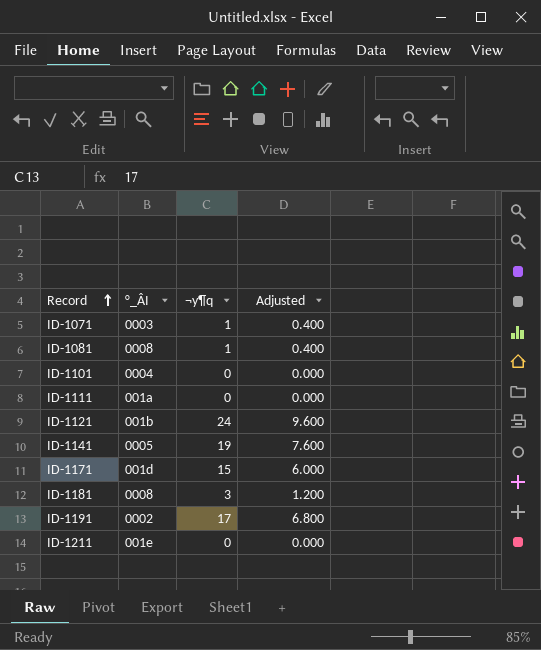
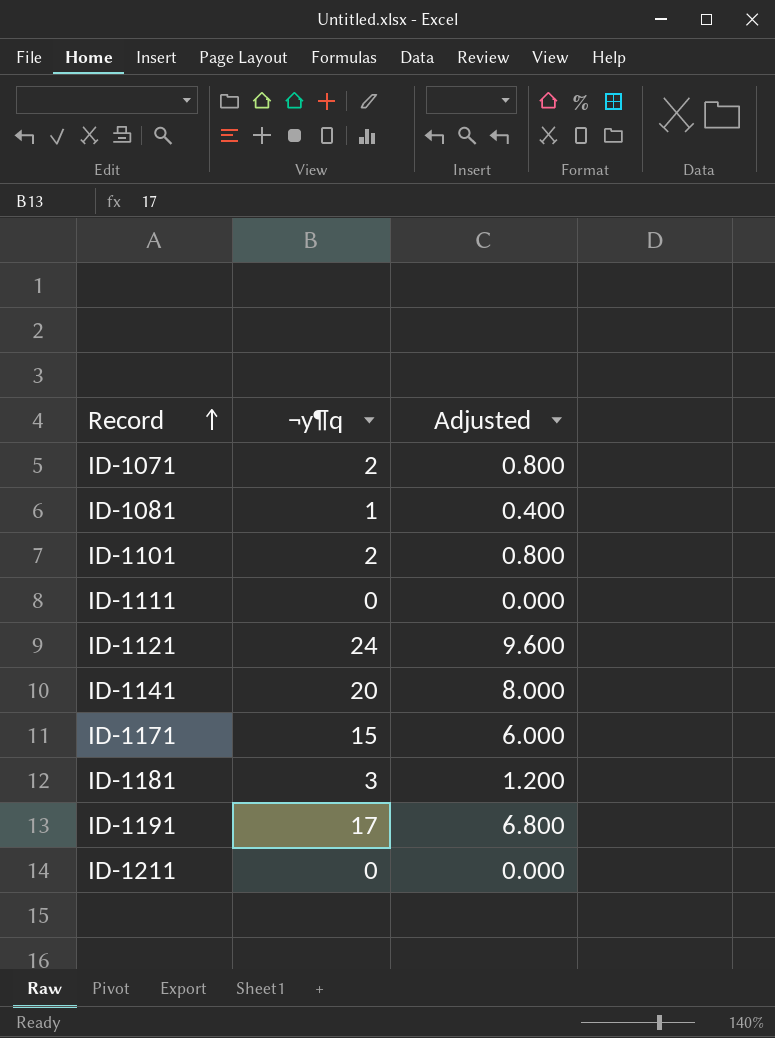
column °_ÂI | position: 2 -> none
ID-1071 | ¬y¶q: 1 -> 2
ID-1071 | Adjusted: 0.400 -> 0.800
ID-1101 | ¬y¶q: 0 -> 2
ID-1101 | Adjusted: 0.000 -> 0.800
ID-1141 | ¬y¶q: 19 -> 20
ID-1141 | Adjusted: 7.600 -> 8.000

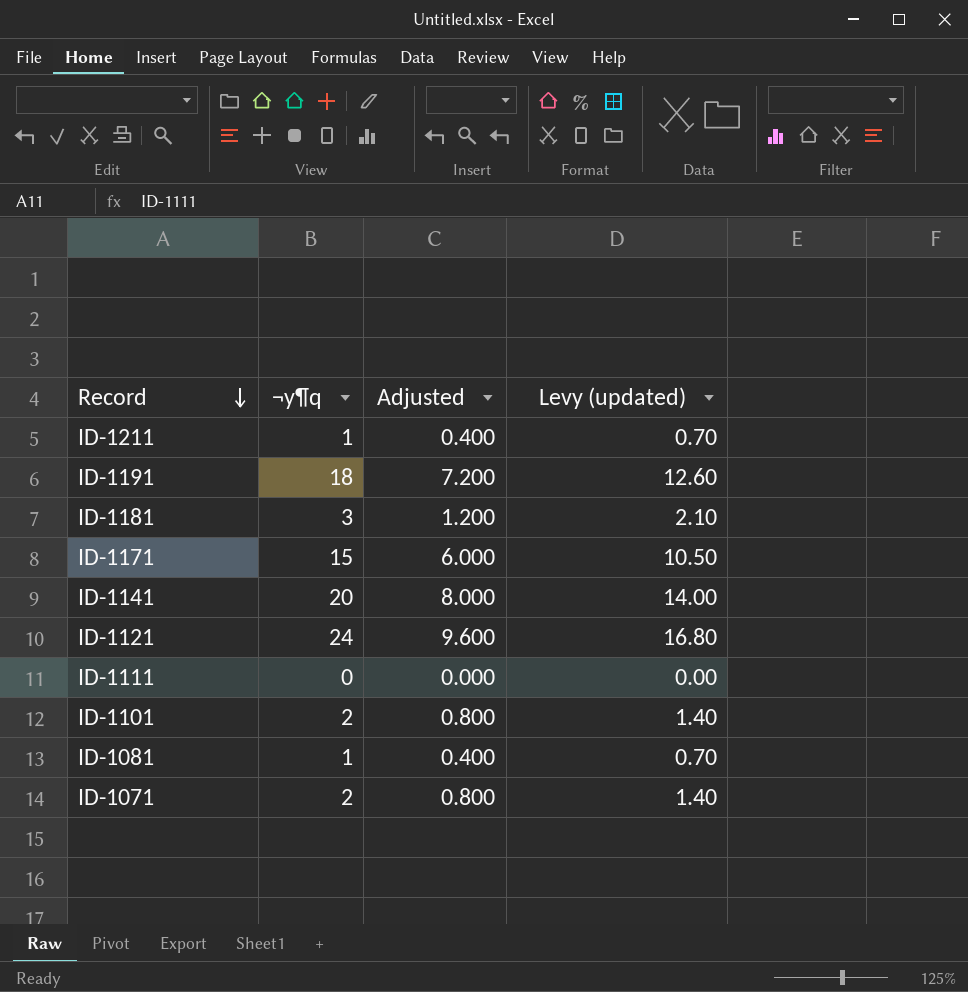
row order: Record ascending -> Record descending
column Levy (updated) | formula: none -> [¬y¶q] * 0.7
ID-1211 | ¬y¶q: 0 -> 1
ID-1211 | Adjusted: 0.000 -> 0.400
ID-1191 | ¬y¶q: 17 -> 18
ID-1191 | Adjusted: 6.800 -> 7.200

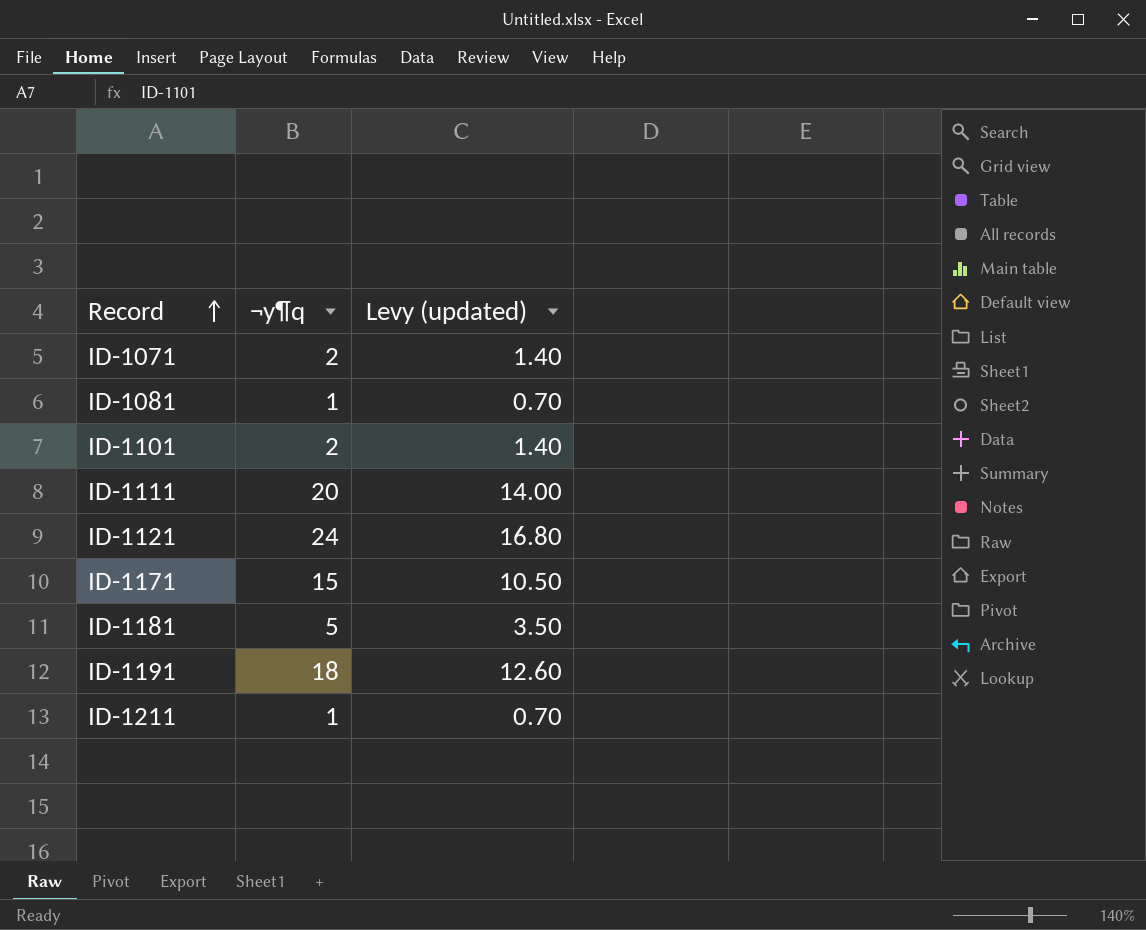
row order: Record descending -> Record ascending
column Adjusted | formula: [¬y¶q] * 0.4 -> none
row ID-1141: 20 | 8.000 | 14.00 -> none
ID-1111 | ¬y¶q: 0 -> 20
ID-1111 | Levy (updated): 0.00 -> 14.00
ID-1181 | ¬y¶q: 3 -> 5
ID-1181 | Levy (updated): 2.10 -> 3.50

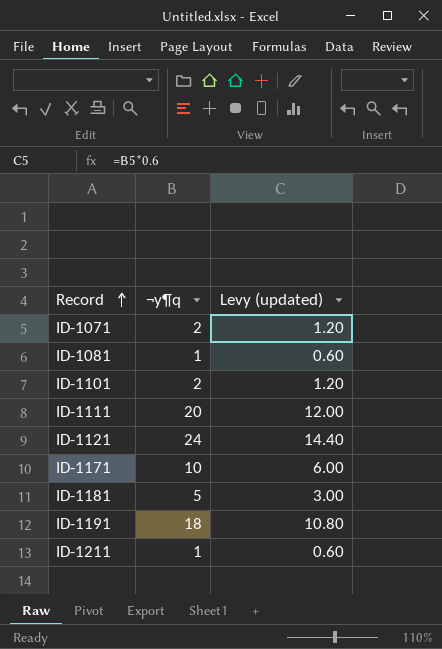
column Levy (updated) | formula: [¬y¶q] * 0.7 -> [¬y¶q] * 0.6
ID-1171 | ¬y¶q: 15 -> 10

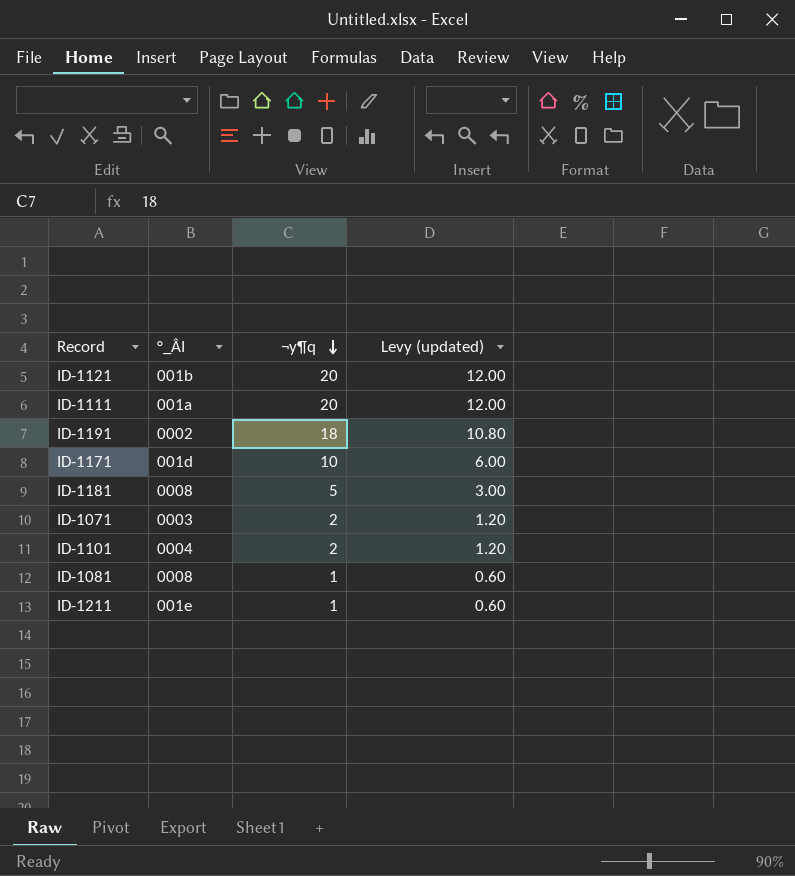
row order: Record ascending -> ¬y¶q descending
column °_ÂI | position: none -> 2
ID-1121 | ¬y¶q: 24 -> 20
ID-1121 | Levy (updated): 14.40 -> 12.00

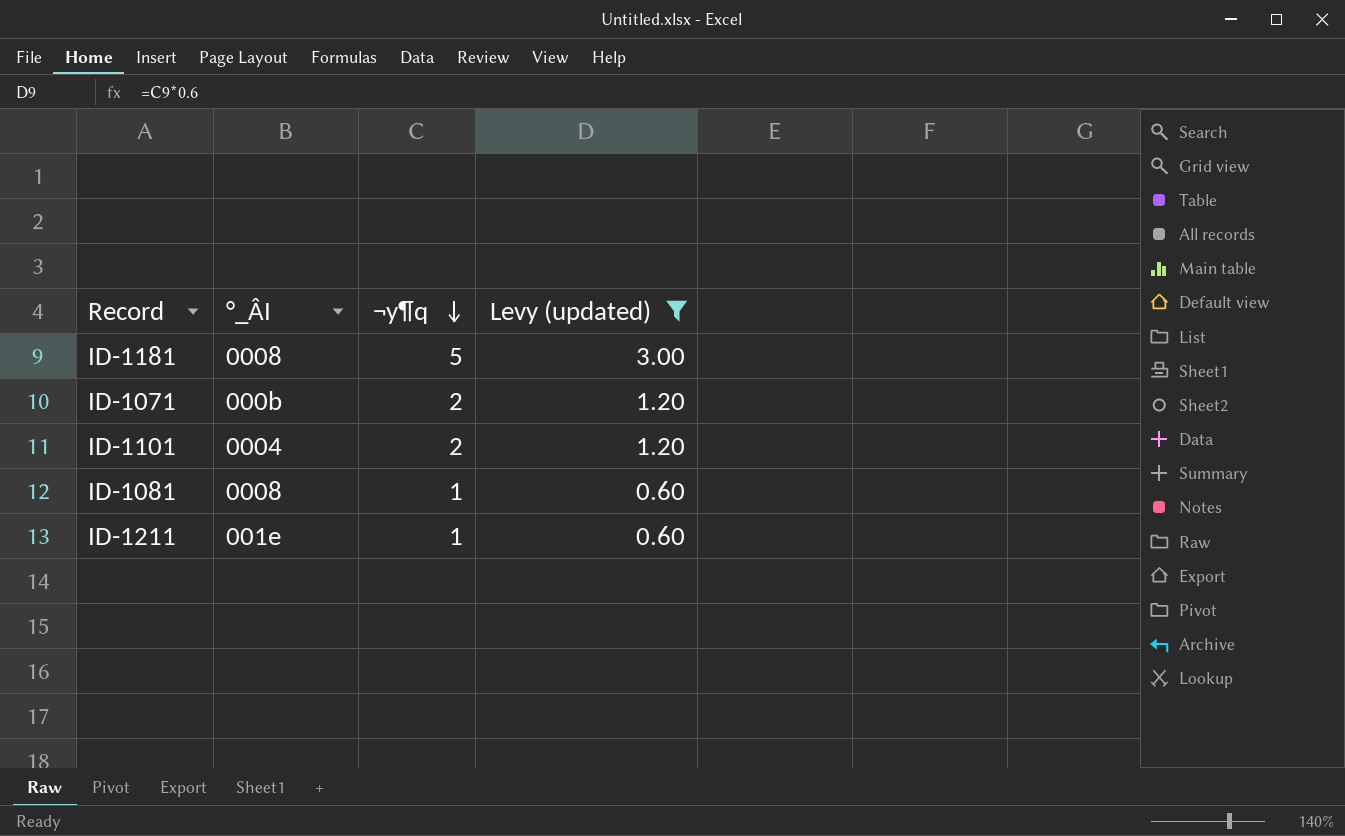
filter: none -> Levy (updated) <= 3.00
ID-1071 | °_ÂI: 0003 -> 000b

